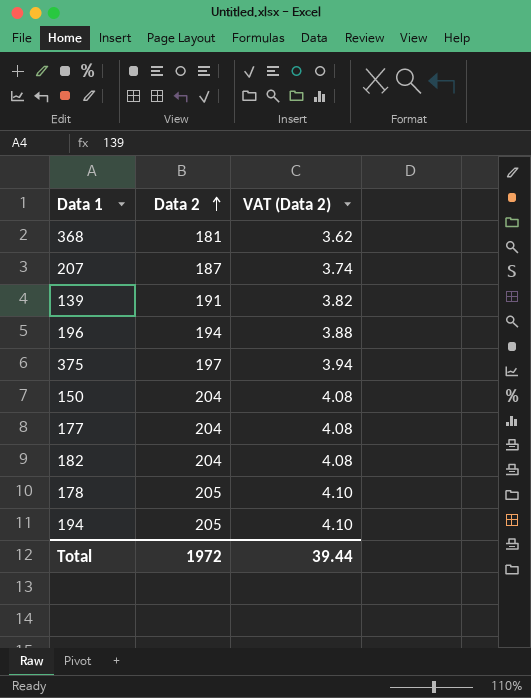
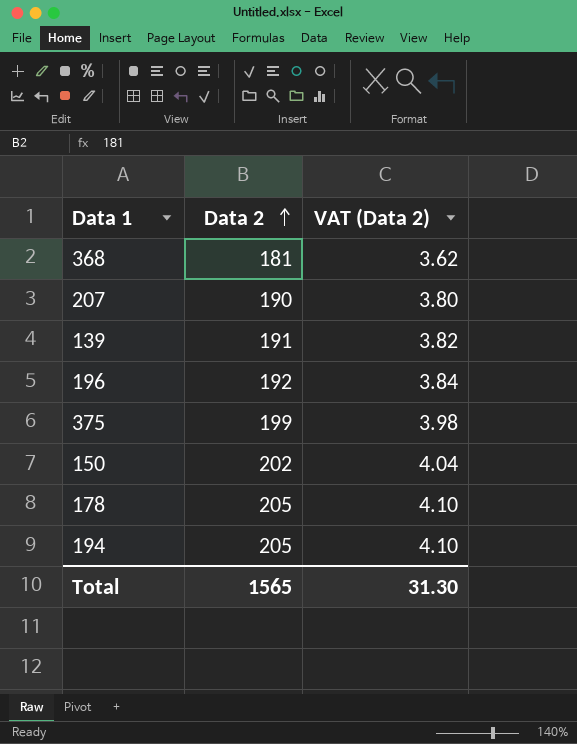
row 177: 204 | 4.08 -> none
row 182: 204 | 4.08 -> none
207 | Data 2: 187 -> 190
207 | VAT (Data 2): 3.74 -> 3.80
196 | Data 2: 194 -> 192
196 | VAT (Data 2): 3.88 -> 3.84
375 | Data 2: 197 -> 199
375 | VAT (Data 2): 3.94 -> 3.98
150 | Data 2: 204 -> 202
150 | VAT (Data 2): 4.08 -> 4.04
Total | Data 2: 1972 -> 1565
Total | VAT (Data 2): 39.44 -> 31.30

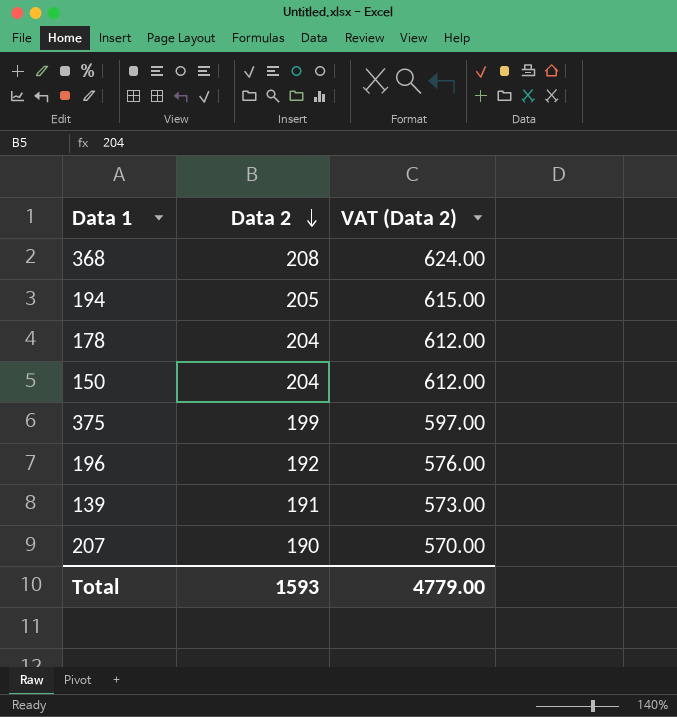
row order: Data 2 ascending -> Data 2 descending
column VAT (Data 2) | formula: [Data 2] * 0.02 -> [Data 2] * 3
368 | Data 2: 181 -> 208
178 | Data 2: 205 -> 204
150 | Data 2: 202 -> 204
Total | Data 2: 1565 -> 1593
Total | VAT (Data 2): 31.30 -> 4779.00

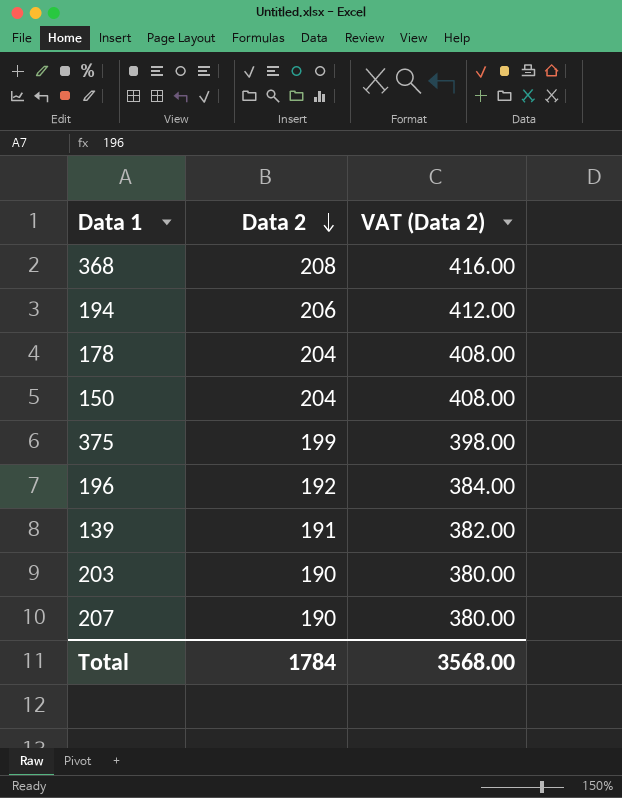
column VAT (Data 2) | formula: [Data 2] * 3 -> [Data 2] * 2
194 | Data 2: 205 -> 206
row 203: none -> 190 | 380.00
Total | Data 2: 1593 -> 1784
Total | VAT (Data 2): 4779.00 -> 3568.00

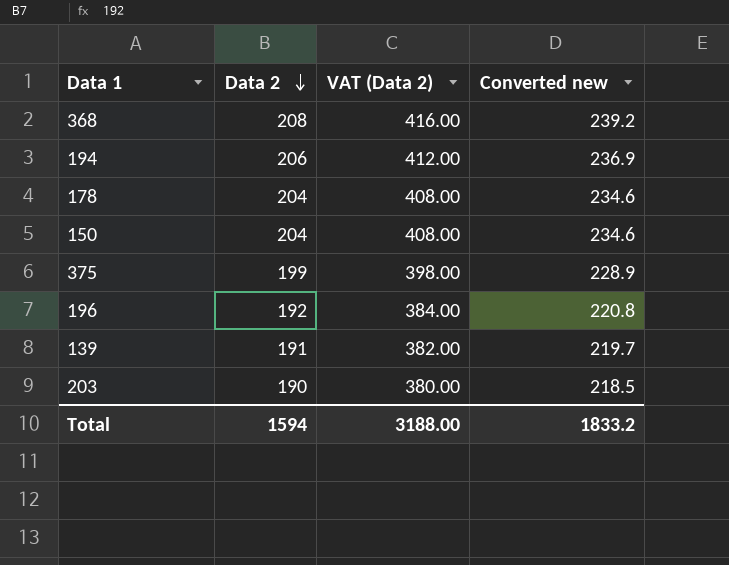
column Converted new | formula: none -> [Data 2] * 1.15
row 207: 190 | 380.00 -> none
Total | Data 2: 1784 -> 1594
Total | VAT (Data 2): 3568.00 -> 3188.00

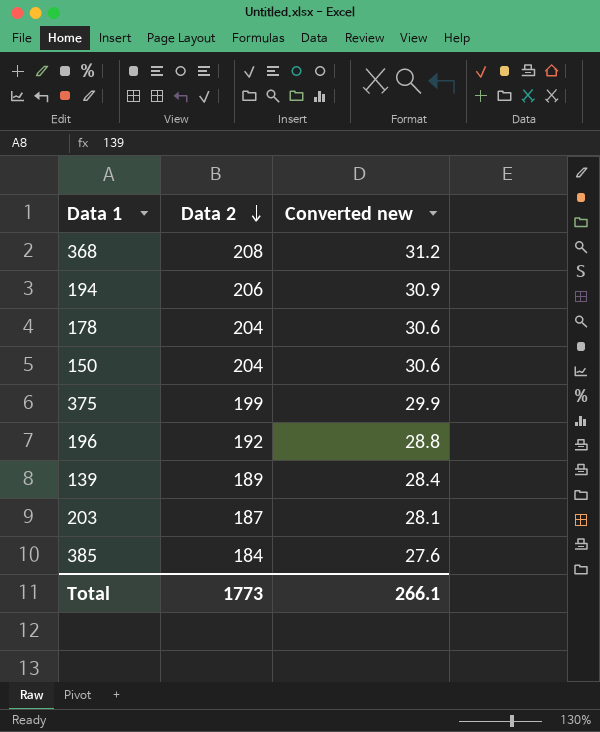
column VAT (Data 2) | formula: [Data 2] * 2 -> none
column Converted new | formula: [Data 2] * 1.15 -> [Data 2] * 0.15
139 | Data 2: 191 -> 189
203 | Data 2: 190 -> 187
row 385: none -> 184 | 27.6
Total | Data 2: 1594 -> 1773
Total | Converted new: 1833.2 -> 266.1

